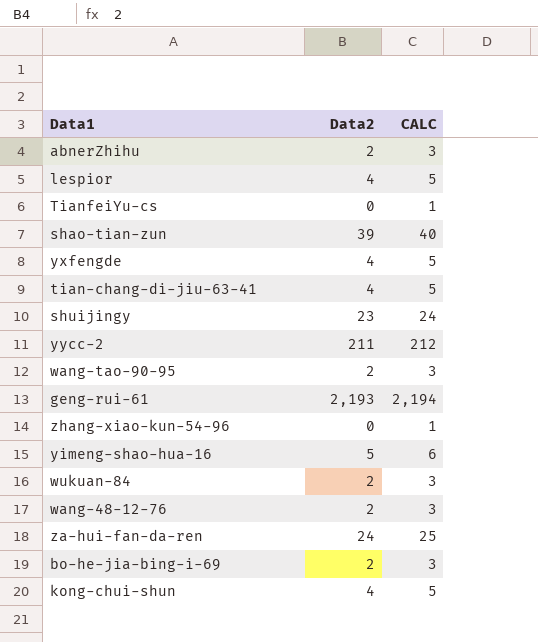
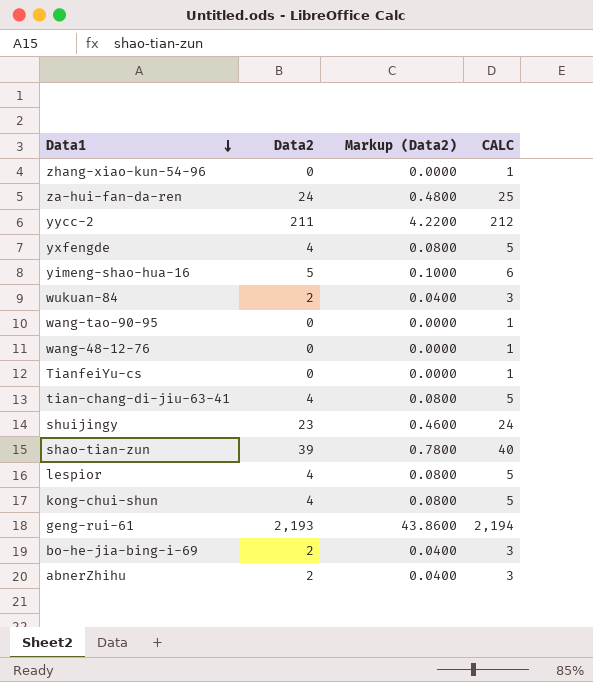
row order: none -> Data1 descending
column Markup (Data2) | formula: none -> [Data2] * 0.02
wang-tao-90-95 | Data2: 2 -> 0
wang-tao-90-95 | CALC: 3 -> 1
wang-48-12-76 | Data2: 2 -> 0
wang-48-12-76 | CALC: 3 -> 1

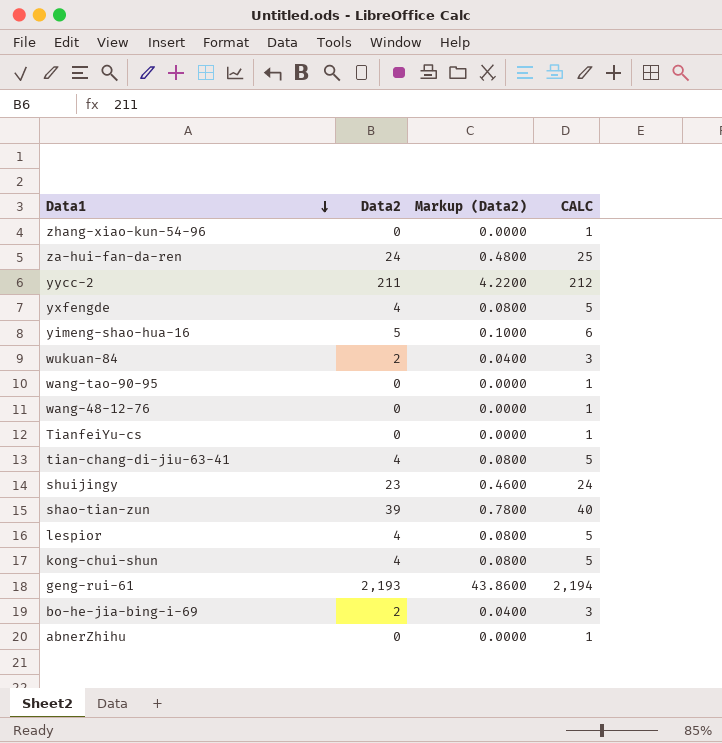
abnerZhihu | Data2: 2 -> 0
abnerZhihu | Markup (Data2): 0.0400 -> 0.0000
abnerZhihu | CALC: 3 -> 1

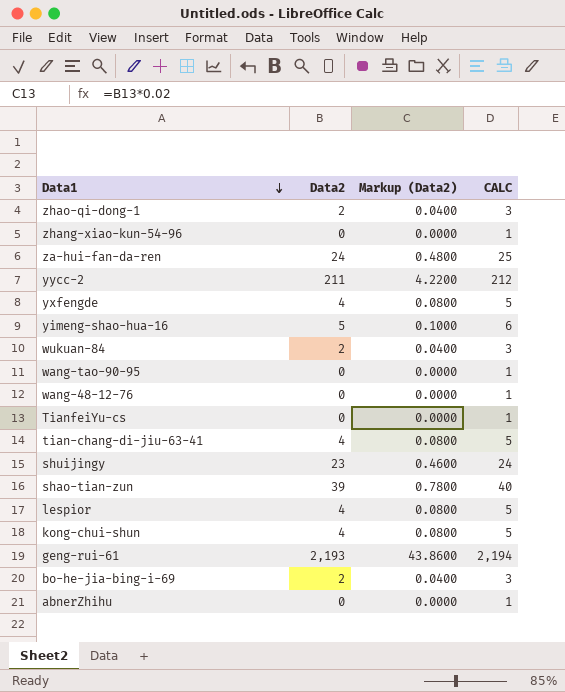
row zhao-qi-dong-1: none -> 2 | 0.0400 | 3

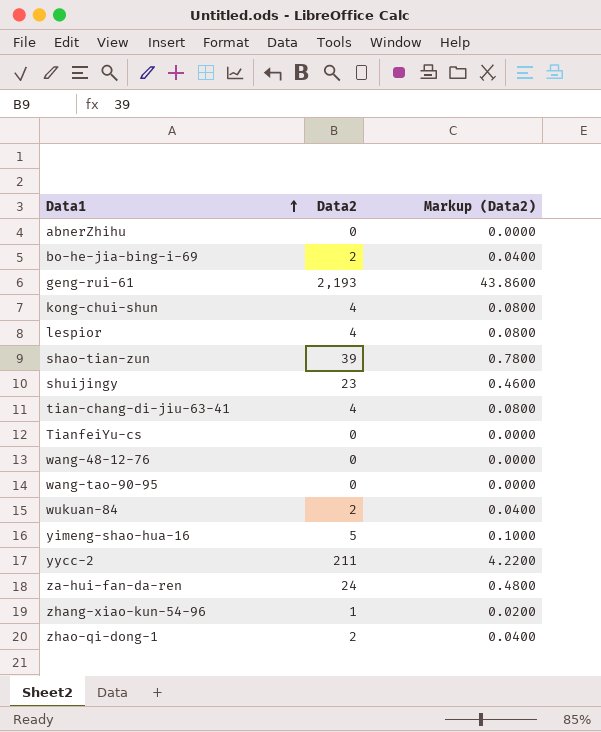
row order: Data1 descending -> Data1 ascending
column CALC | formula: [Data2] + 1 -> none
row yxfengde: 4 | 0.0800 | 5 -> none
zhang-xiao-kun-54-96 | Data2: 0 -> 1
zhang-xiao-kun-54-96 | Markup (Data2): 0.0000 -> 0.0200

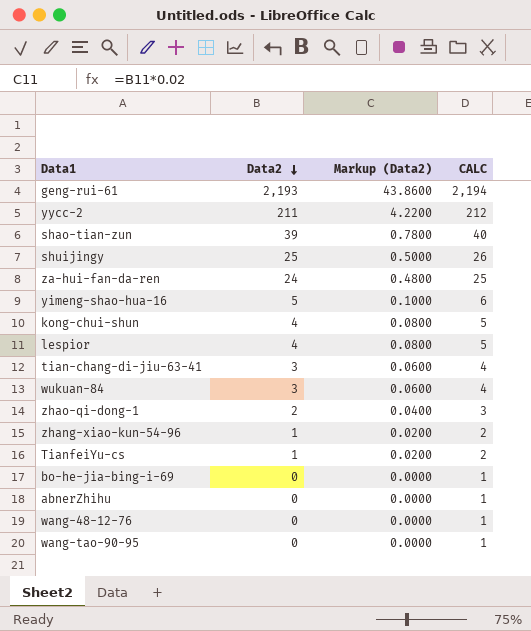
row order: Data1 ascending -> Data2 descending
column CALC | formula: none -> [Data2] + 1
shuijingy | Data2: 23 -> 25
shuijingy | Markup (Data2): 0.4600 -> 0.5000
tian-chang-di-jiu-63-41 | Data2: 4 -> 3
tian-chang-di-jiu-63-41 | Markup (Data2): 0.0800 -> 0.0600
wukuan-84 | Data2: 2 -> 3
wukuan-84 | Markup (Data2): 0.0400 -> 0.0600
TianfeiYu-cs | Data2: 0 -> 1
TianfeiYu-cs | Markup (Data2): 0.0000 -> 0.0200
bo-he-jia-bing-i-69 | Data2: 2 -> 0
bo-he-jia-bing-i-69 | Markup (Data2): 0.0400 -> 0.0000

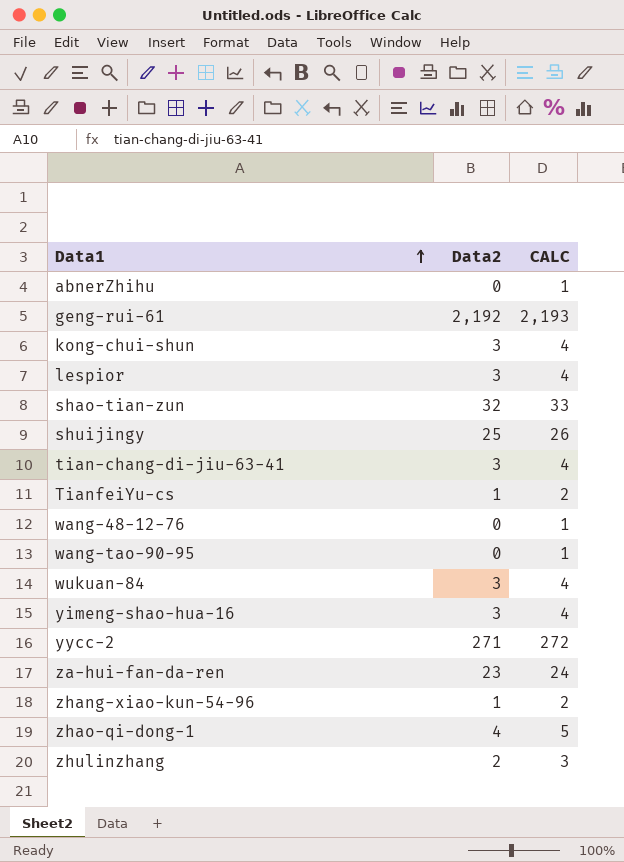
row order: Data2 descending -> Data1 ascending
column Markup (Data2) | formula: [Data2] * 0.02 -> none
row bo-he-jia-bing-i-69: 0 | 0.0000 | 1 -> none
geng-rui-61 | Data2: 2,193 -> 2,192
geng-rui-61 | CALC: 2,194 -> 2,193
kong-chui-shun | Data2: 4 -> 3
kong-chui-shun | CALC: 5 -> 4
lespior | Data2: 4 -> 3
lespior | CALC: 5 -> 4
shao-tian-zun | Data2: 39 -> 32
shao-tian-zun | CALC: 40 -> 33
yimeng-shao-hua-16 | Data2: 5 -> 3
yimeng-shao-hua-16 | CALC: 6 -> 4
yycc-2 | Data2: 211 -> 271
yycc-2 | CALC: 212 -> 272
za-hui-fan-da-ren | Data2: 24 -> 23
za-hui-fan-da-ren | CALC: 25 -> 24
zhao-qi-dong-1 | Data2: 2 -> 4
zhao-qi-dong-1 | CALC: 3 -> 5
row zhulinzhang: none -> 2 | 3

